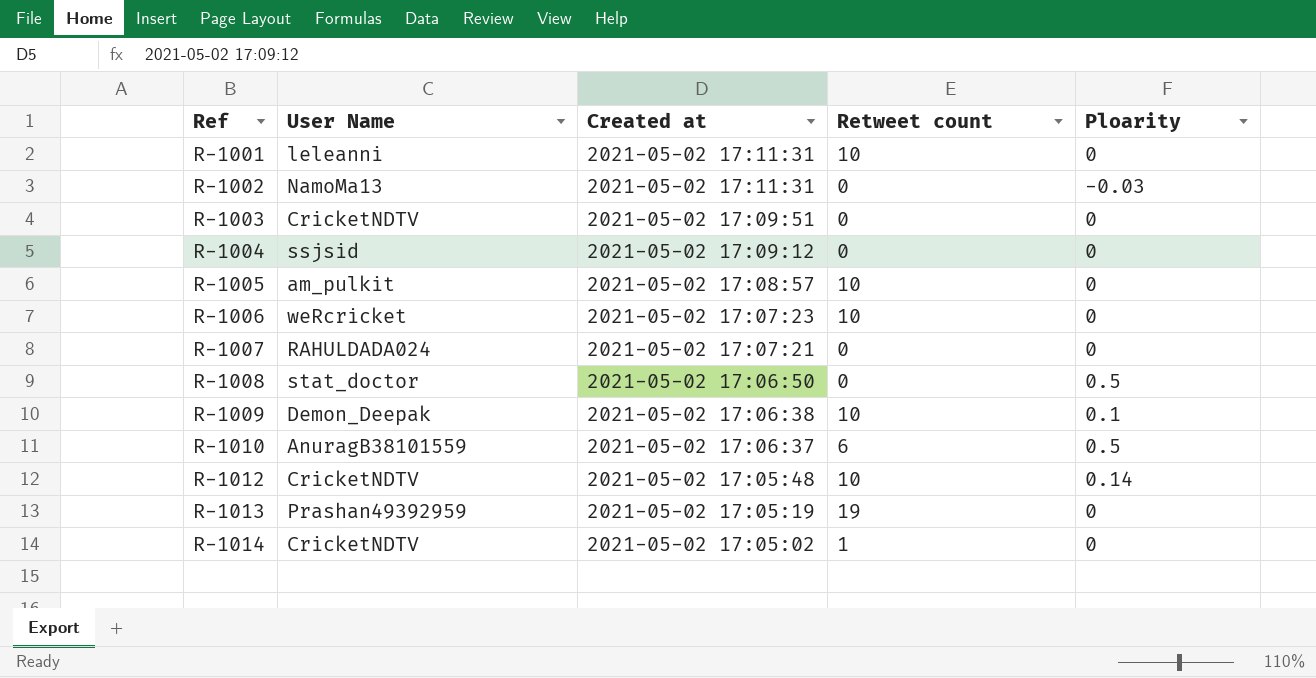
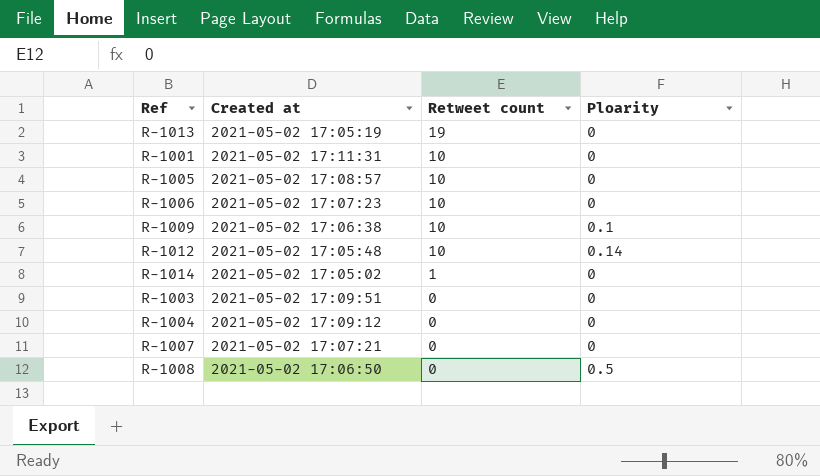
row order: Ref ascending -> Retweet count descending
column User Name | position: 2 -> none
row R-1002: NamoMa13 | 2021-05-02 17:11:31 | 0 | -0.03 -> none
row R-1010: AnuragB38101559 | 2021-05-02 17:06:37 | 6 | 0.5 -> none

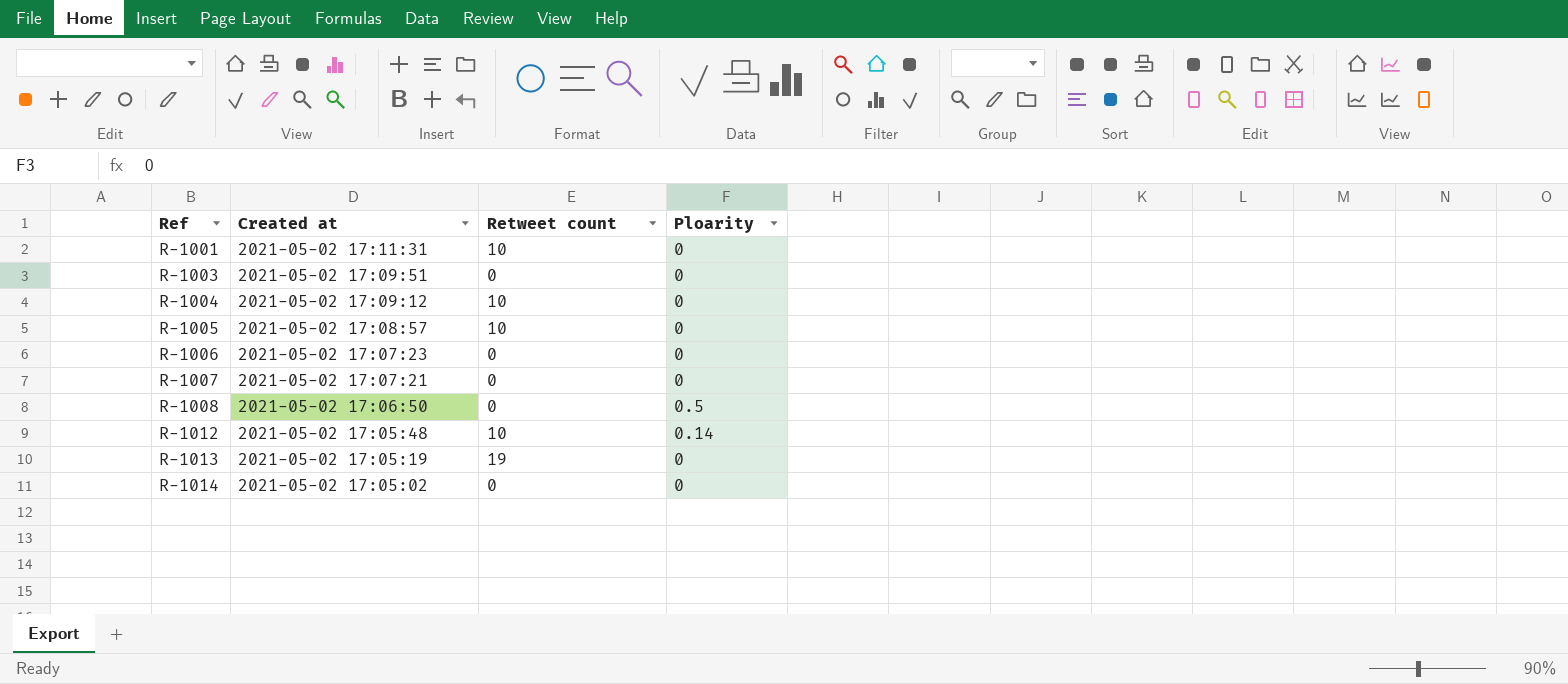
row order: Retweet count descending -> Ref ascending
row R-1009: 2021-05-02 17:06:38 | 10 | 0.1 -> none
R-1004 | Retweet count: 0 -> 10
R-1006 | Retweet count: 10 -> 0
R-1014 | Retweet count: 1 -> 0

